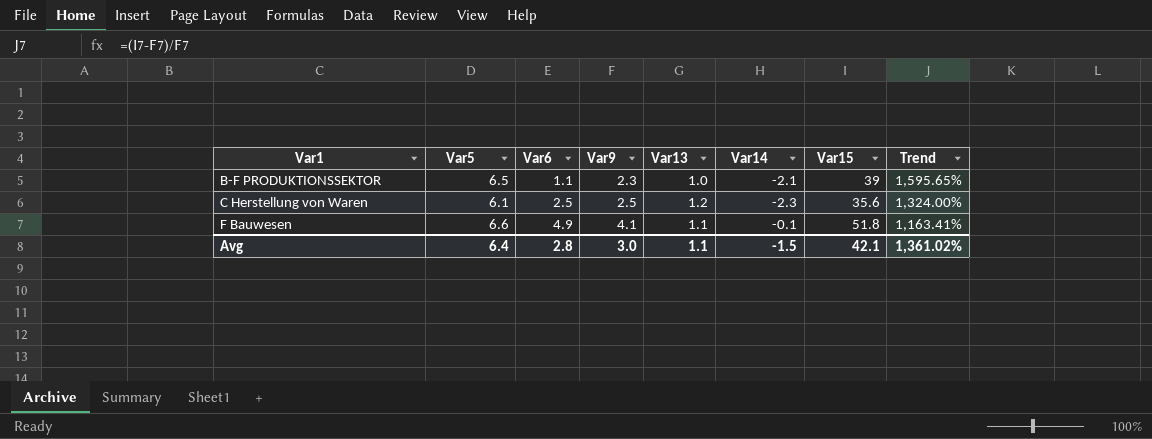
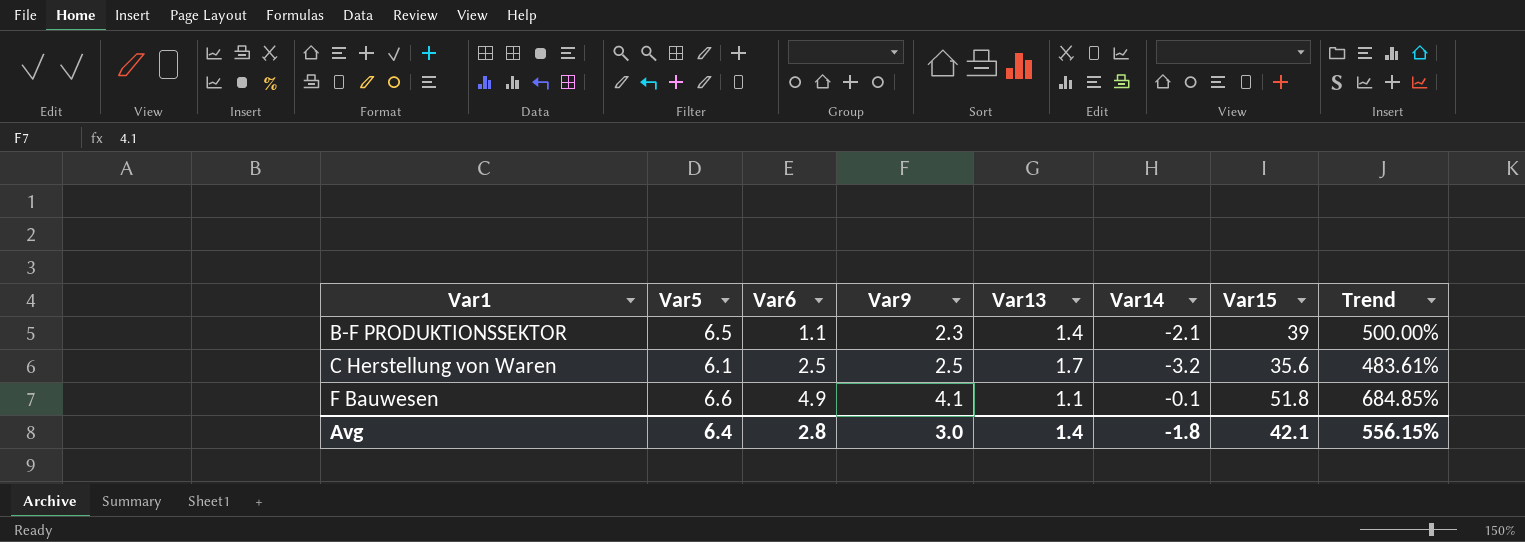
column Trend | formula: ([Var15] - [Var9]) / [Var9] -> ([Var15] - [Var5]) / [Var5]
B-F PRODUKTIONSSEKTOR | Var13: 1.0 -> 1.4
C Herstellung von Waren | Var13: 1.2 -> 1.7
C Herstellung von Waren | Var14: -2.3 -> -3.2
Avg | Var13: 1.1 -> 1.4
Avg | Var14: -1.5 -> -1.8
Avg | Trend: 1,361.02% -> 556.15%

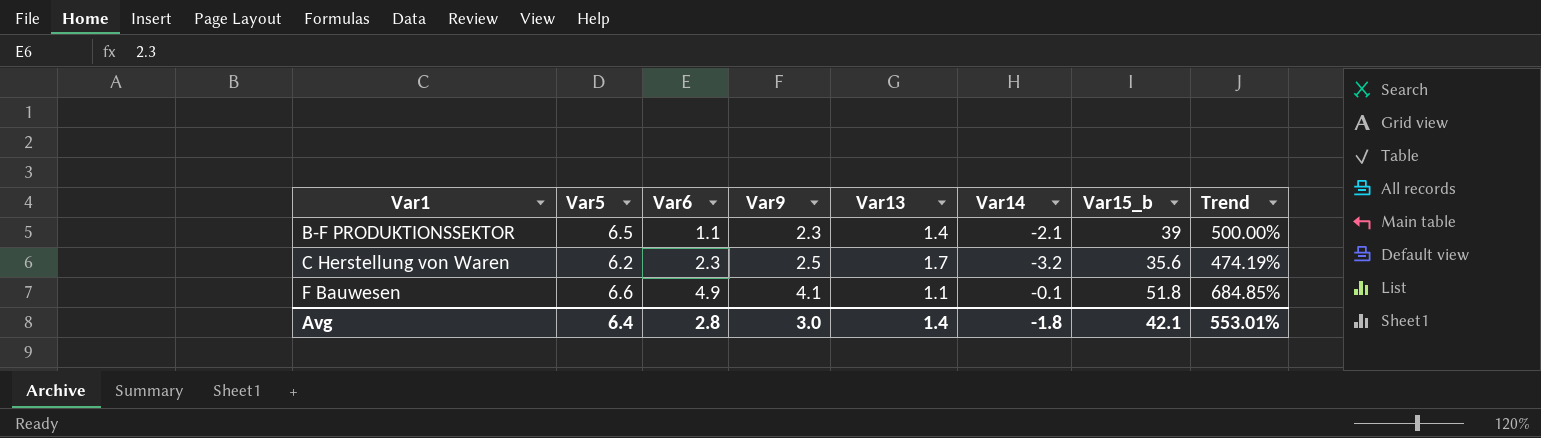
column name: Var15 -> Var15_b
C Herstellung von Waren | Var5: 6.1 -> 6.2
C Herstellung von Waren | Var6: 2.5 -> 2.3
C Herstellung von Waren | Trend: 483.61% -> 474.19%
Avg | Trend: 556.15% -> 553.01%

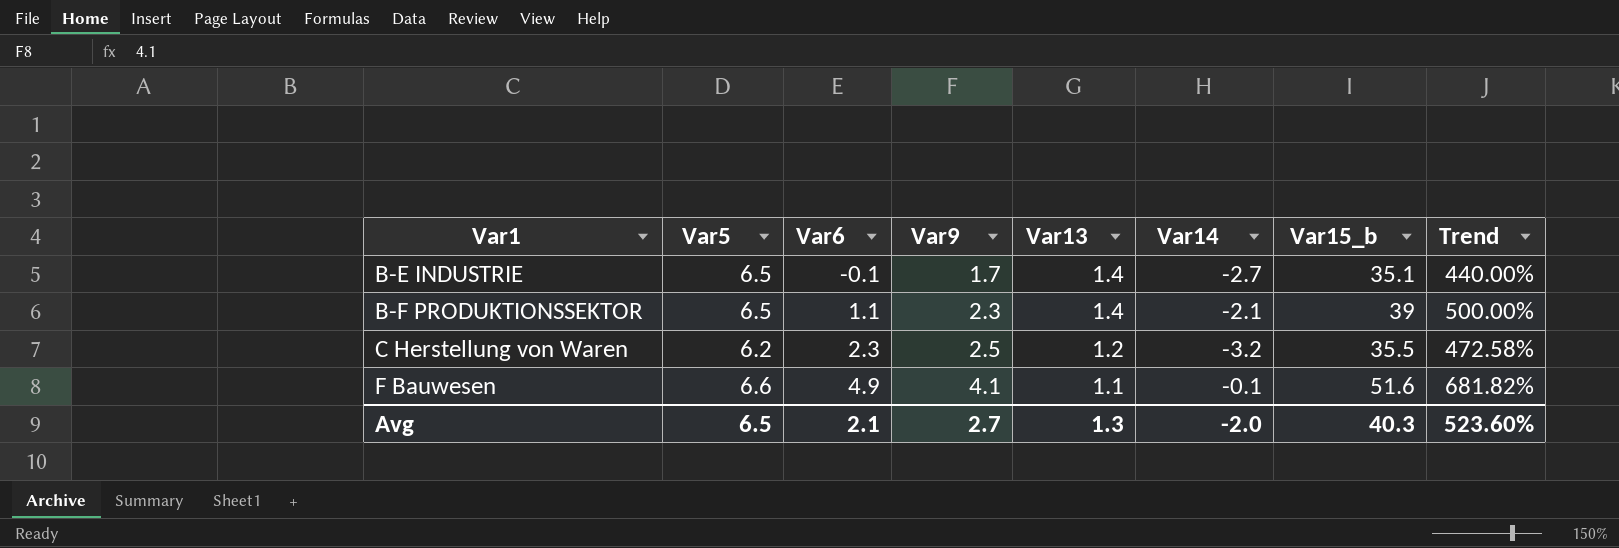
row B-E INDUSTRIE: none -> 6.5 | -0.1 | 1.7 | 1.4 | -2.7 | 35.1 | 440.00%
C Herstellung von Waren | Var13: 1.7 -> 1.2
C Herstellung von Waren | Var15_b: 35.6 -> 35.5
C Herstellung von Waren | Trend: 474.19% -> 472.58%
F Bauwesen | Var15_b: 51.8 -> 51.6
F Bauwesen | Trend: 684.85% -> 681.82%
Avg | Var5: 6.4 -> 6.5
Avg | Var6: 2.8 -> 2.1
Avg | Var9: 3.0 -> 2.7
Avg | Var13: 1.4 -> 1.3
Avg | Var14: -1.8 -> -2.0
Avg | Var15_b: 42.1 -> 40.3
Avg | Trend: 553.01% -> 523.60%

